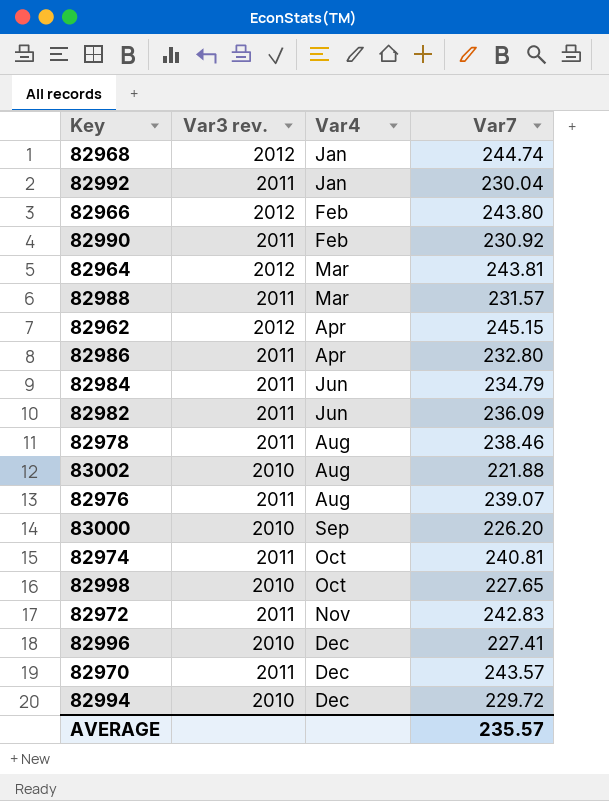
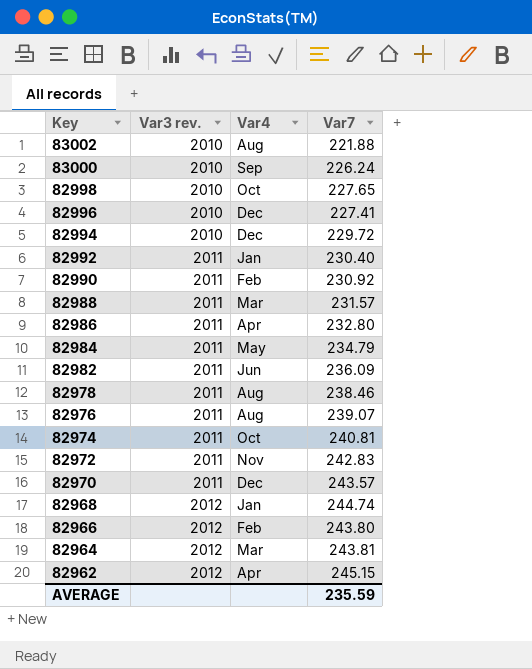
row order: Var4 ascending -> Key descending
83000 | Var7: 226.20 -> 226.24
82992 | Var7: 230.04 -> 230.40
82984 | Var4: Jun -> May
AVERAGE | Var7: 235.57 -> 235.59

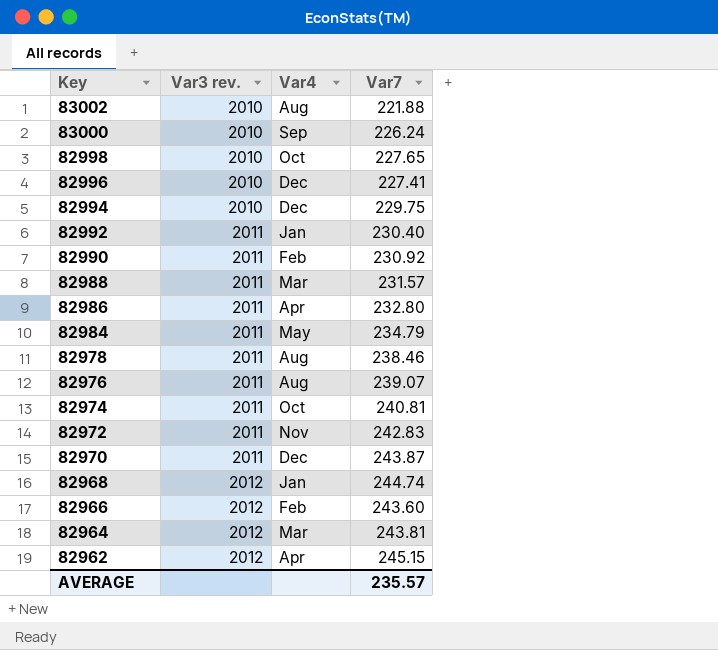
row 82982: 2011 | Jun | 236.09 -> none
82994 | Var7: 229.72 -> 229.75
82970 | Var7: 243.57 -> 243.87
82966 | Var7: 243.80 -> 243.60
AVERAGE | Var7: 235.59 -> 235.57

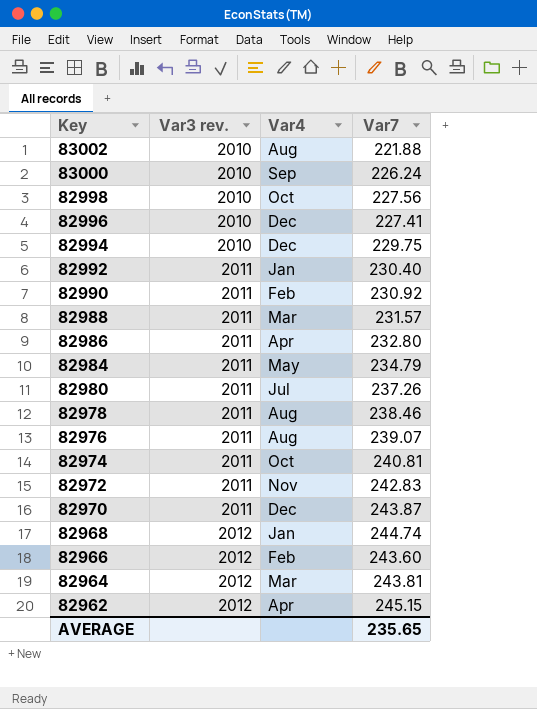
82998 | Var7: 227.65 -> 227.56
row 82980: none -> 2011 | Jul | 237.26
AVERAGE | Var7: 235.57 -> 235.65

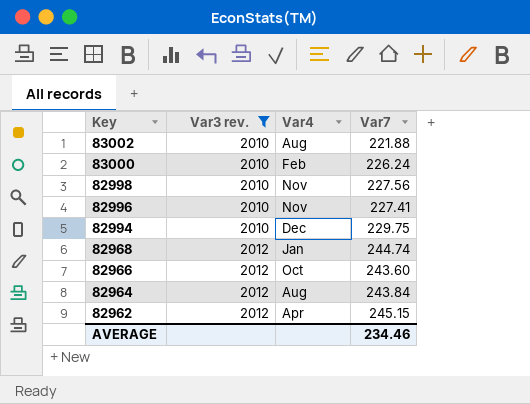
filter: none -> Var3 rev. != 2011
83000 | Var4: Sep -> Feb
82998 | Var4: Oct -> Nov
82996 | Var4: Dec -> Nov
82966 | Var4: Feb -> Oct
82964 | Var4: Mar -> Aug
82964 | Var7: 243.81 -> 243.84
AVERAGE | Var7: 235.65 -> 234.46

